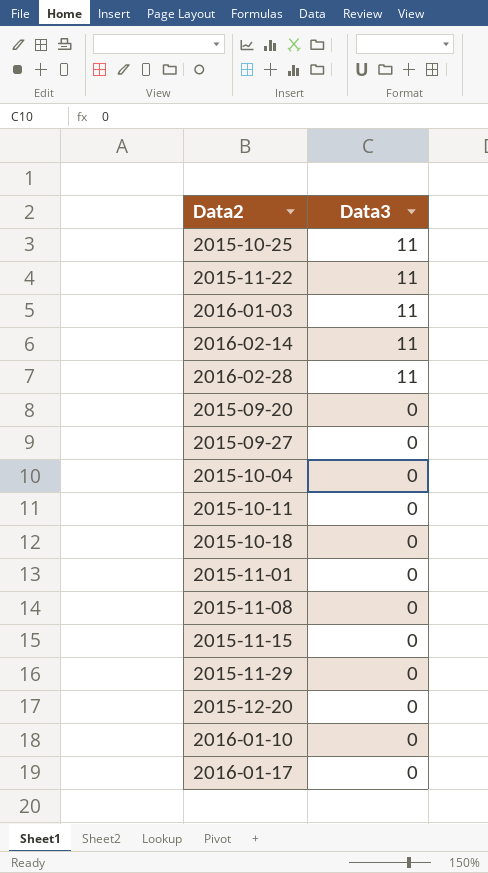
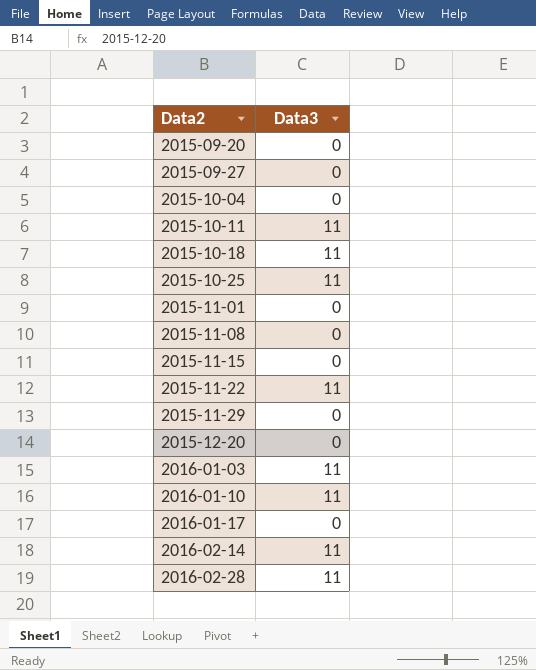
row order: Data3 descending -> Data2 ascending
2015-10-11 | Data3: 0 -> 11
2015-10-18 | Data3: 0 -> 11
2016-01-10 | Data3: 0 -> 11

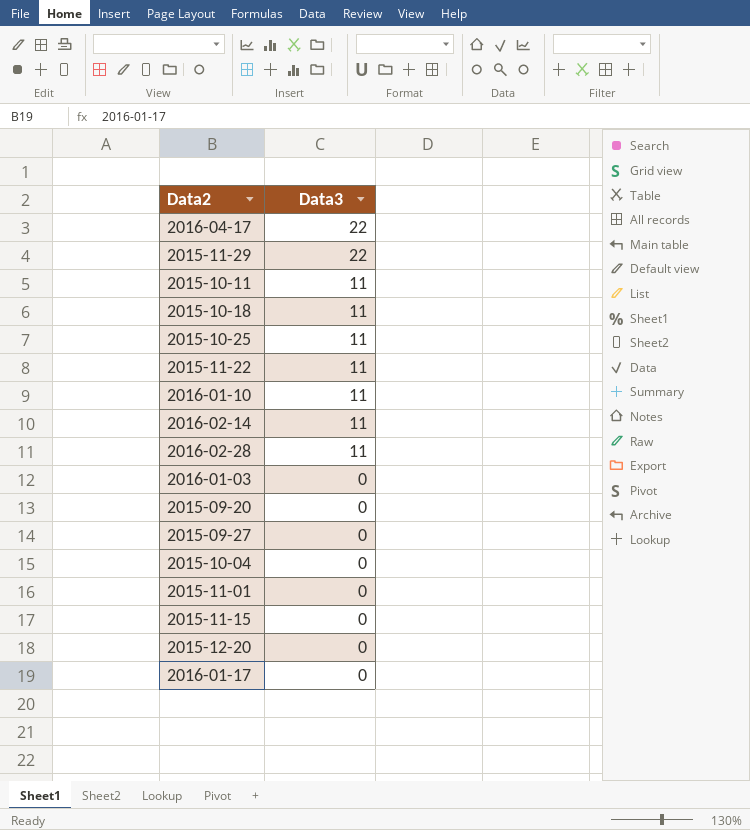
row order: Data2 ascending -> Data3 descending
row 2015-11-08: 0 -> none
row 2016-04-17: none -> 22
2015-11-29 | Data3: 0 -> 22
2016-01-03 | Data3: 11 -> 0

